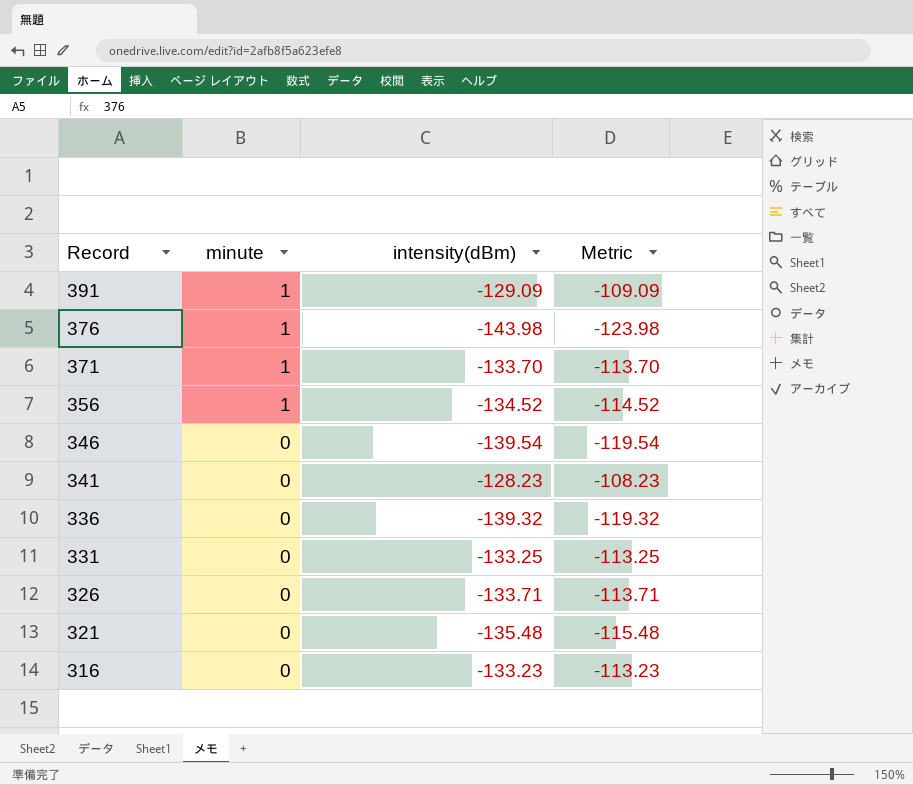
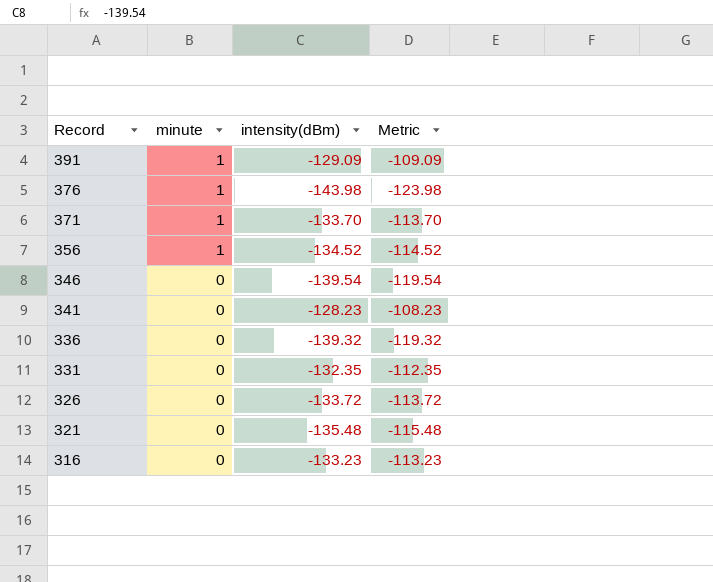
331 | intensity(dBm): -133.25 -> -132.35
331 | Metric: -113.25 -> -112.35
326 | intensity(dBm): -133.71 -> -133.72
326 | Metric: -113.71 -> -113.72

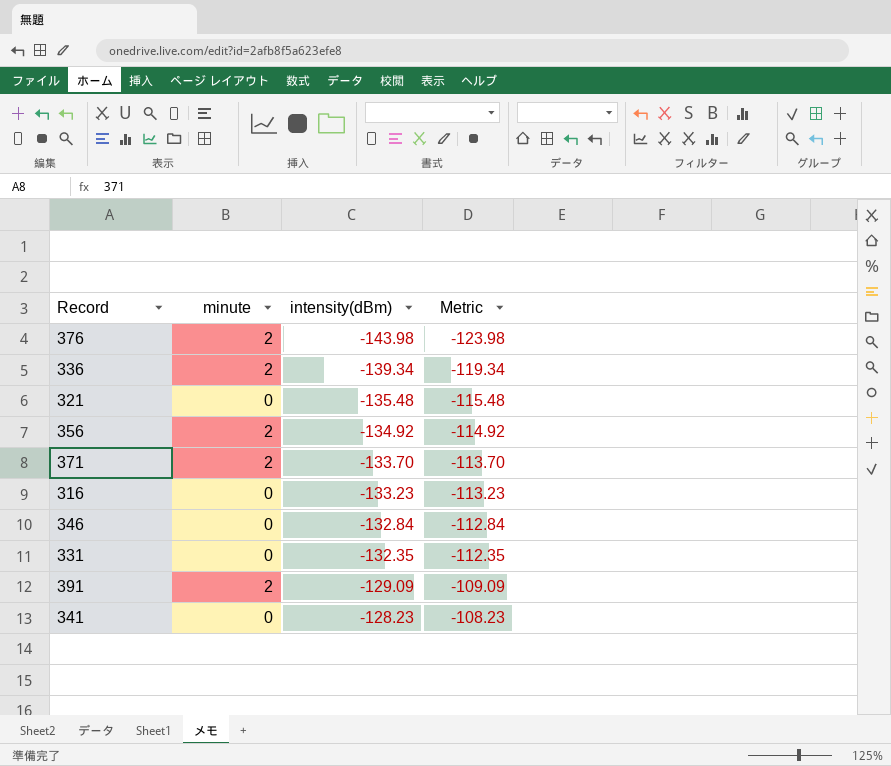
row order: Record descending -> intensity(dBm) ascending
row 326: 0 | -133.72 | -113.72 -> none
376 | minute: 1 -> 2
336 | minute: 0 -> 2
336 | intensity(dBm): -139.32 -> -139.34
336 | Metric: -119.32 -> -119.34
356 | minute: 1 -> 2
356 | intensity(dBm): -134.52 -> -134.92
356 | Metric: -114.52 -> -114.92
371 | minute: 1 -> 2
346 | intensity(dBm): -139.54 -> -132.84
346 | Metric: -119.54 -> -112.84
391 | minute: 1 -> 2

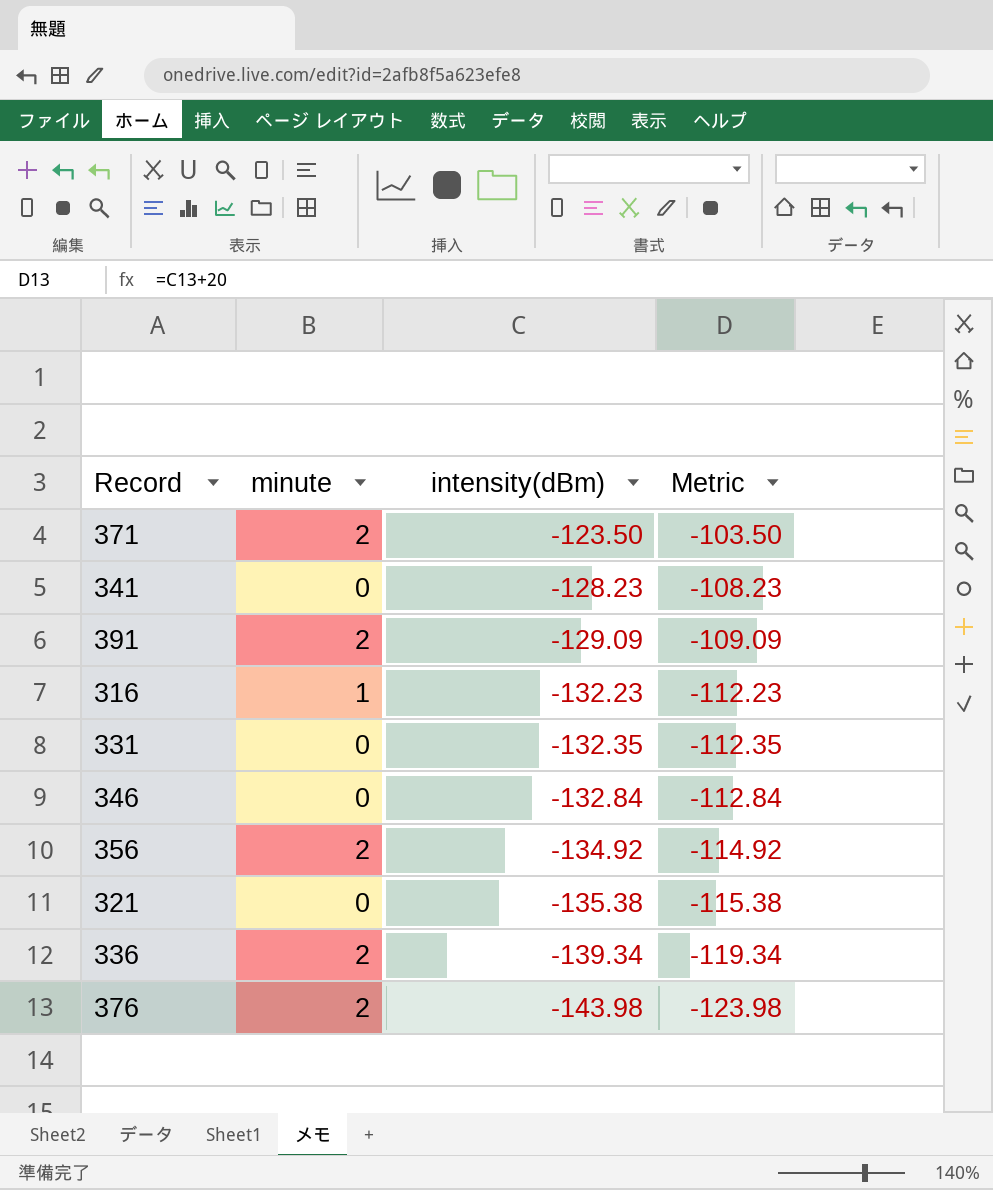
row order: intensity(dBm) ascending -> intensity(dBm) descending
371 | intensity(dBm): -133.70 -> -123.50
371 | Metric: -113.70 -> -103.50
316 | minute: 0 -> 1
316 | intensity(dBm): -133.23 -> -132.23
316 | Metric: -113.23 -> -112.23
321 | intensity(dBm): -135.48 -> -135.38
321 | Metric: -115.48 -> -115.38

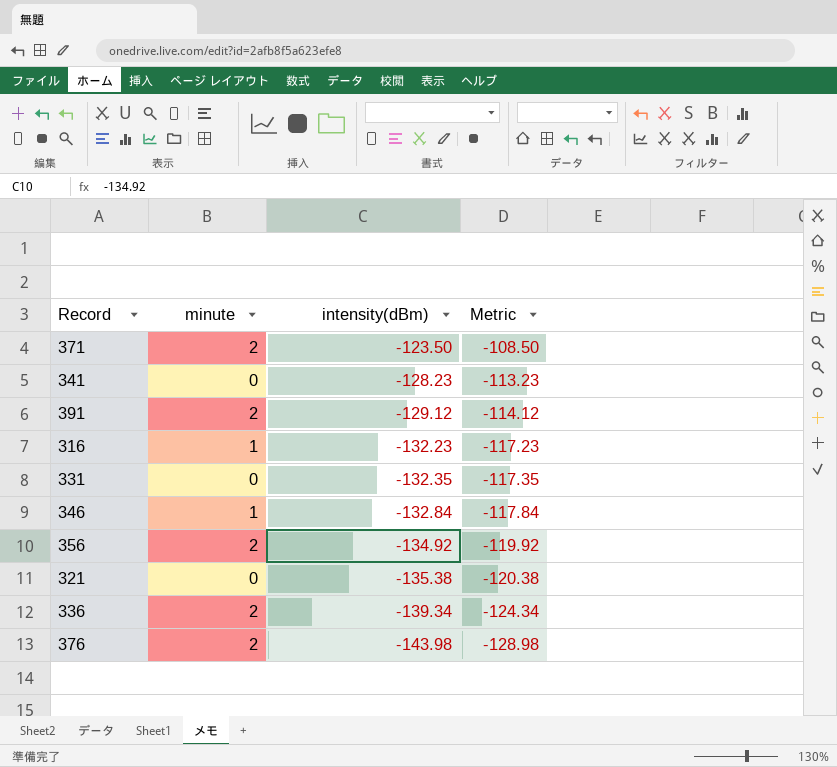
column Metric | formula: [intensity(dBm)] + 20 -> [intensity(dBm)] + 15
391 | intensity(dBm): -129.09 -> -129.12
346 | minute: 0 -> 1

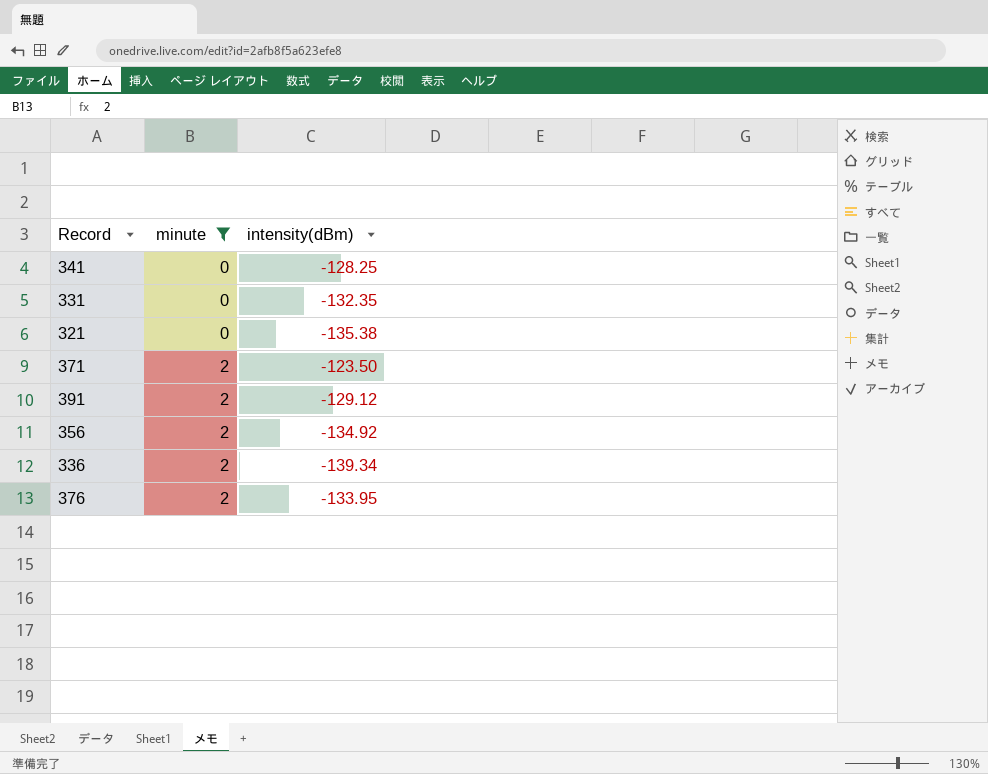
filter: none -> minute != 1
row order: intensity(dBm) descending -> minute ascending
column Metric | formula: [intensity(dBm)] + 15 -> none
341 | intensity(dBm): -128.23 -> -128.25
376 | intensity(dBm): -143.98 -> -133.95

